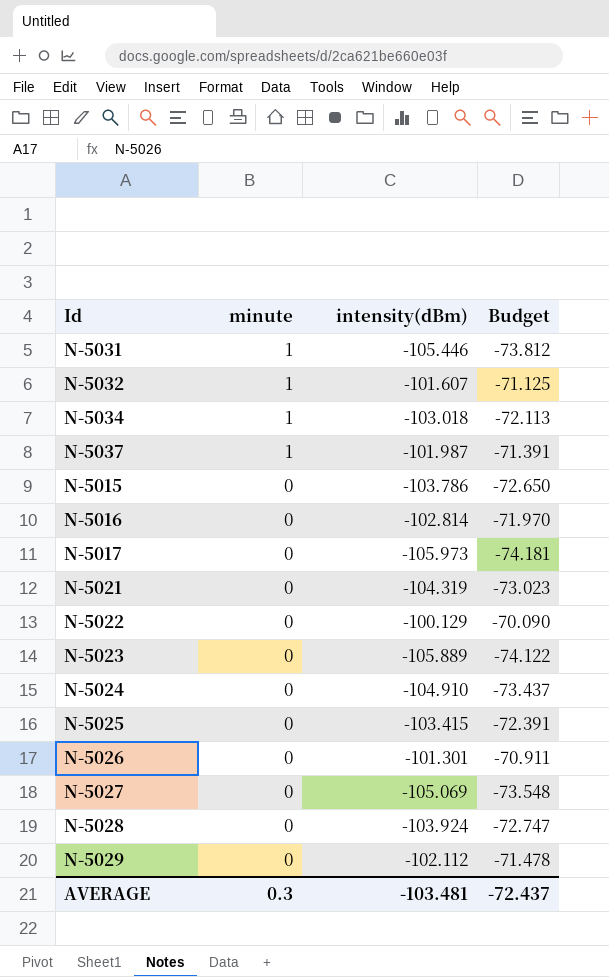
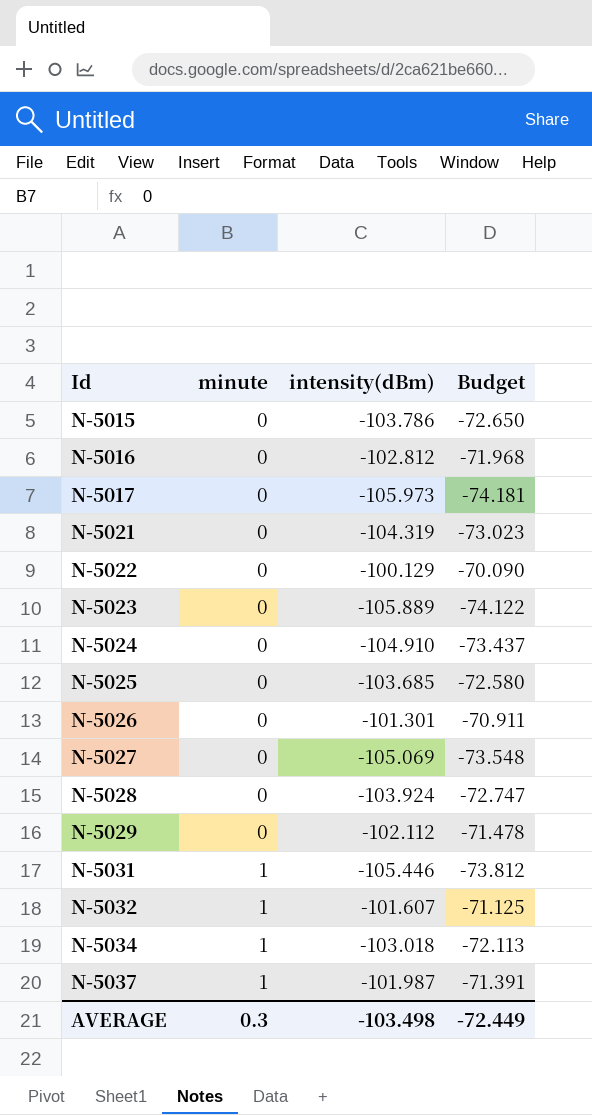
row order: minute descending -> Id ascending
N-5016 | intensity(dBm): -102.814 -> -102.812
N-5016 | Budget: -71.970 -> -71.968
N-5025 | intensity(dBm): -103.415 -> -103.685
N-5025 | Budget: -72.391 -> -72.580
AVERAGE | intensity(dBm): -103.481 -> -103.498
AVERAGE | Budget: -72.437 -> -72.449

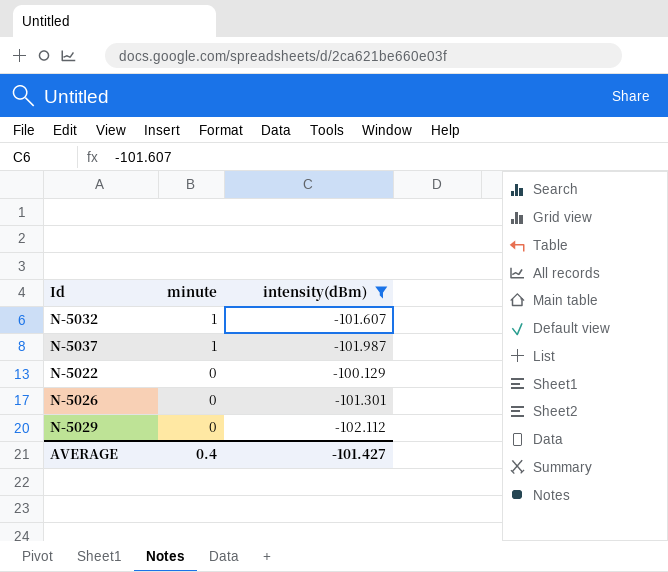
filter: none -> intensity(dBm) >= -102.112
row order: Id ascending -> minute descending
column Budget | formula: [intensity(dBm)] * 0.7 -> none
AVERAGE | minute: 0.3 -> 0.4
AVERAGE | intensity(dBm): -103.498 -> -101.427

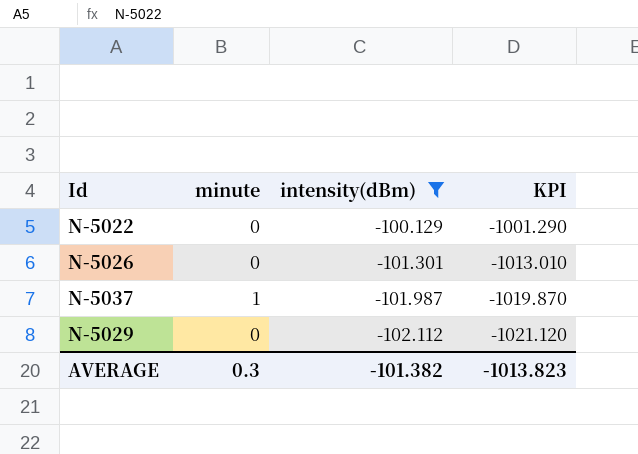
row order: minute descending -> intensity(dBm) descending
column KPI | formula: none -> [intensity(dBm)] * 10
row N-5032: 1 | -101.607 -> none
AVERAGE | minute: 0.4 -> 0.3
AVERAGE | intensity(dBm): -101.427 -> -101.382

